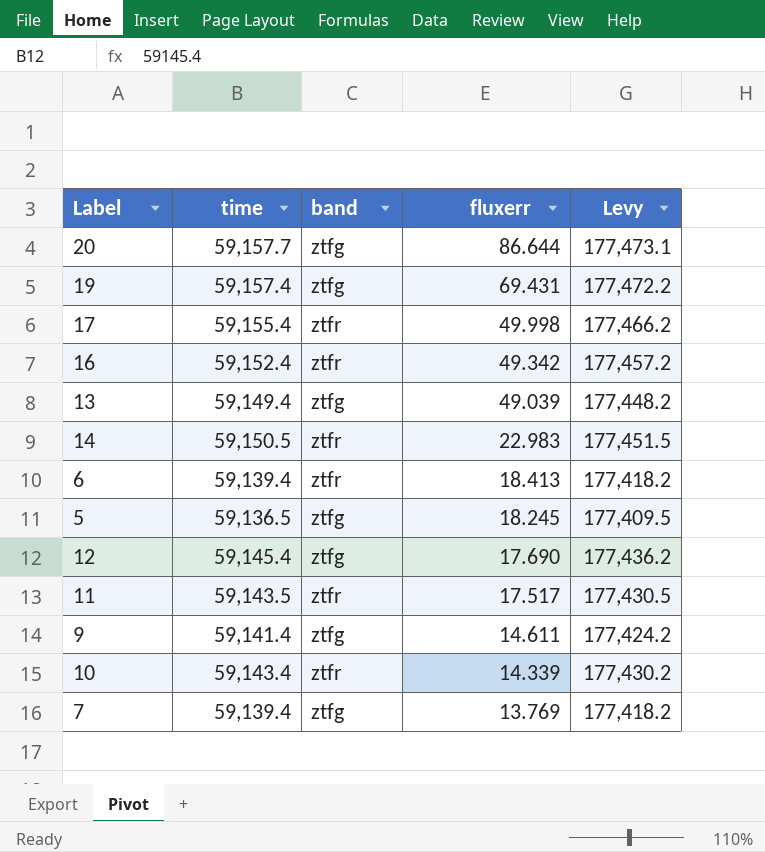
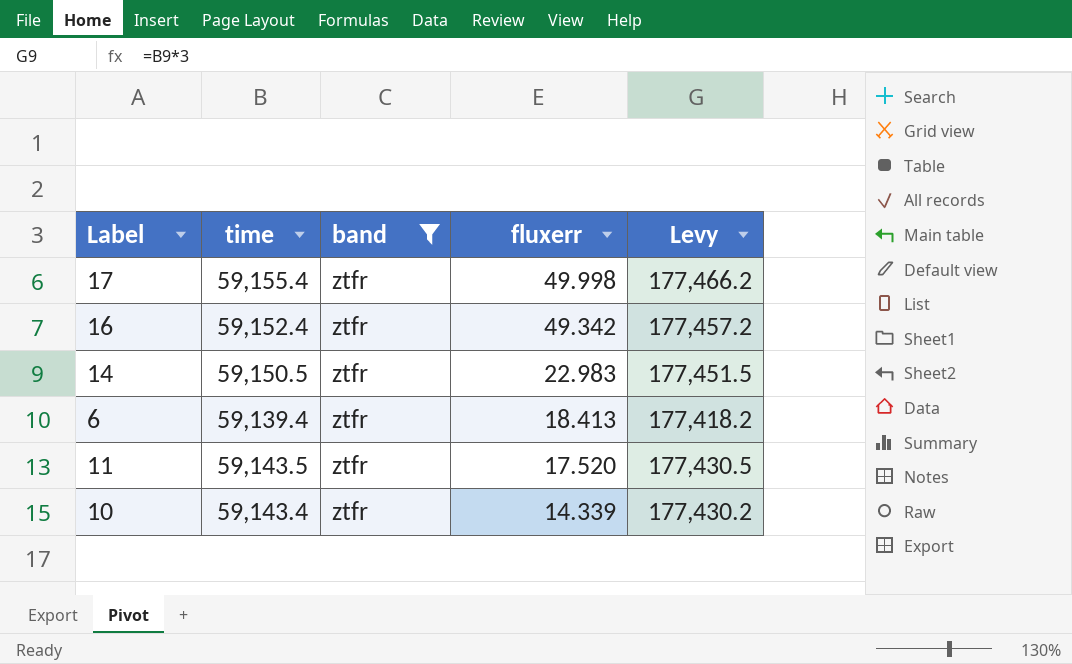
filter: none -> band = ztfr
11 | fluxerr: 17.517 -> 17.520

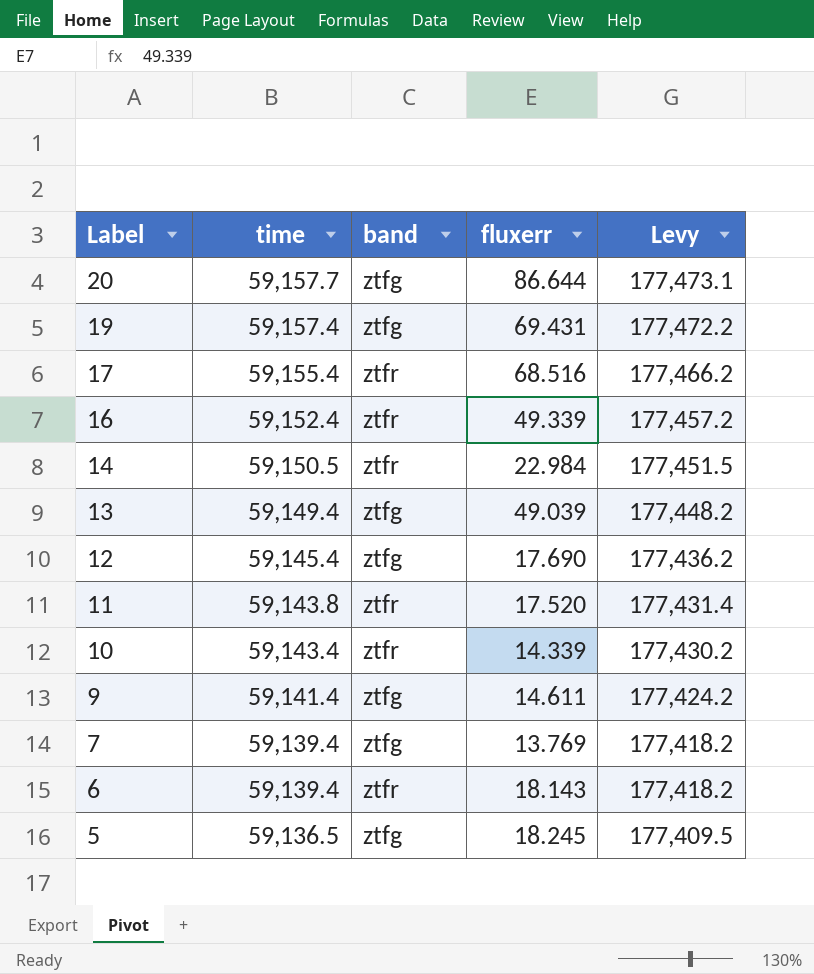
filter: band = ztfr -> none
row order: fluxerr descending -> Label descending
17 | fluxerr: 49.998 -> 68.516
16 | fluxerr: 49.342 -> 49.339
14 | fluxerr: 22.983 -> 22.984
11 | time: 59,143.5 -> 59,143.8
11 | Levy: 177,430.5 -> 177,431.4
6 | fluxerr: 18.413 -> 18.143

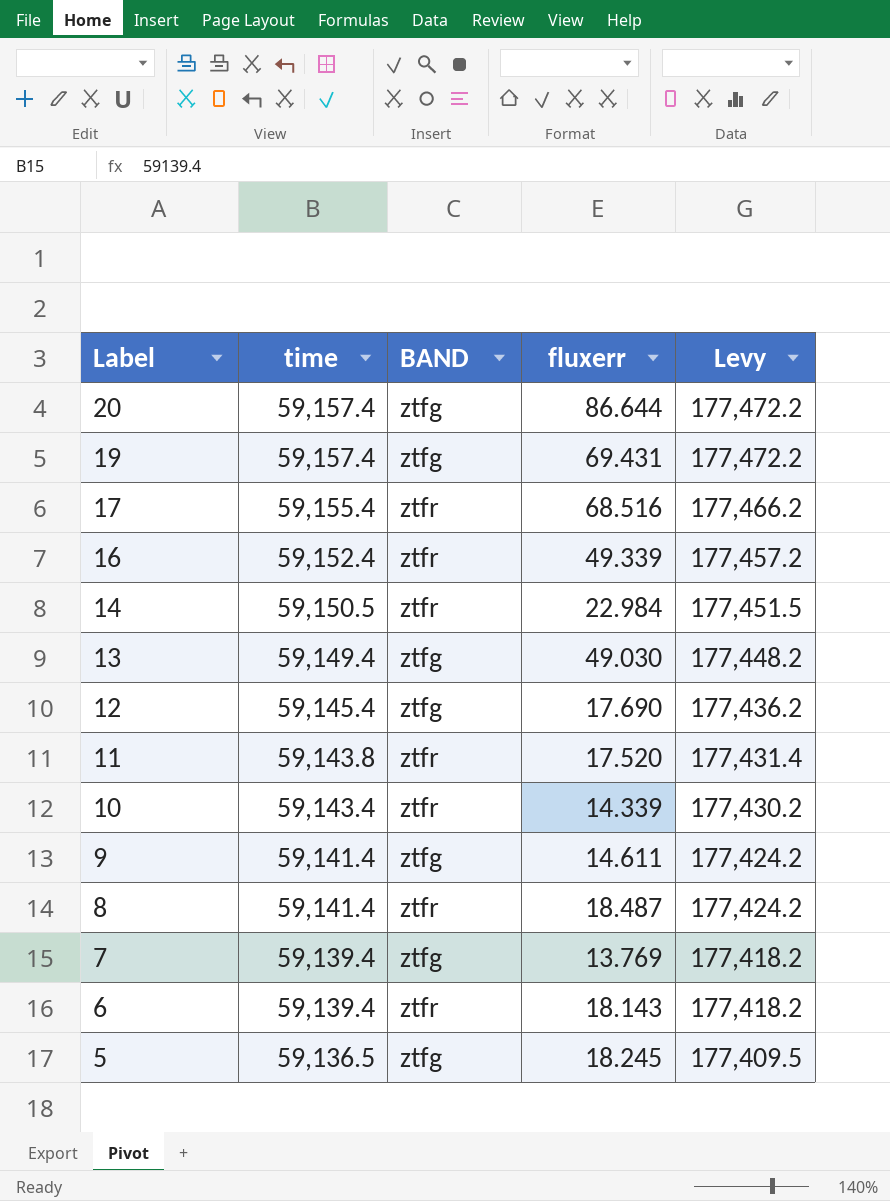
column name: band -> BAND
20 | time: 59,157.7 -> 59,157.4
20 | Levy: 177,473.1 -> 177,472.2
13 | fluxerr: 49.039 -> 49.030
row 8: none -> 59,141.4 | ztfr | 18.487 | 177,424.2

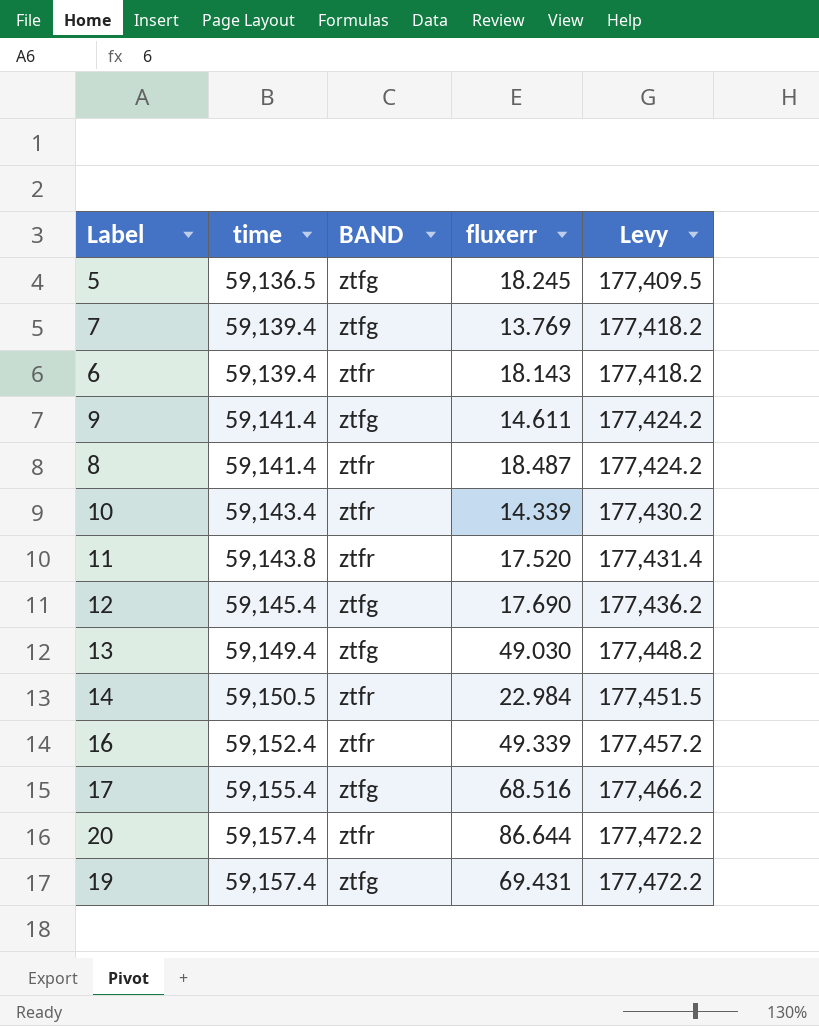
row order: Label descending -> time ascending
17 | BAND: ztfr -> ztfg
20 | BAND: ztfg -> ztfr

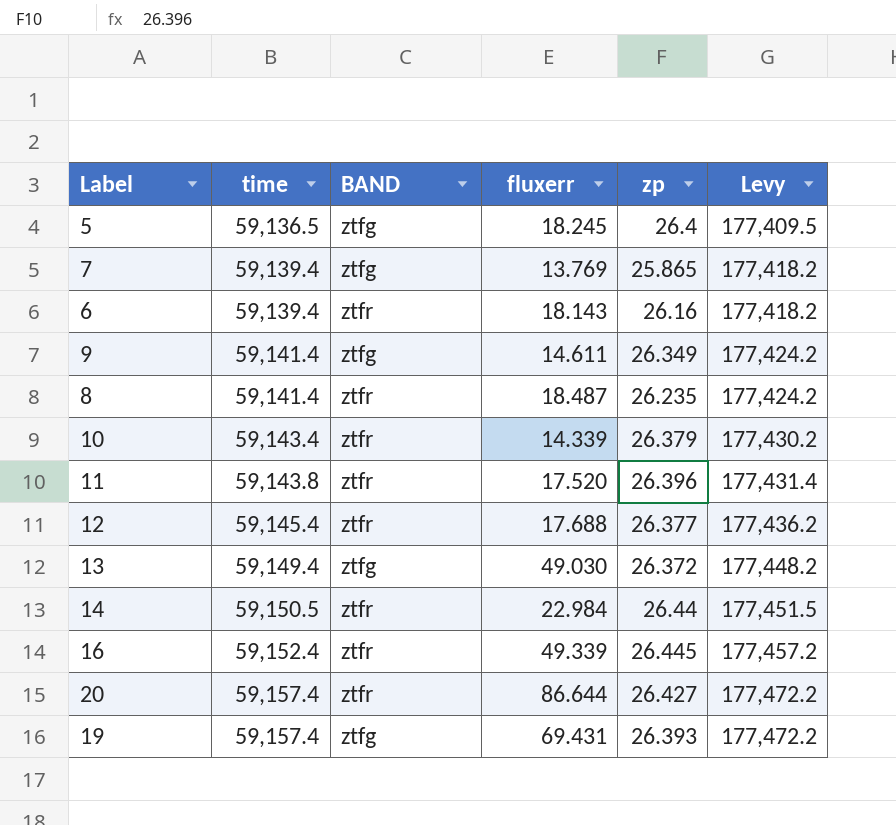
column zp | position: none -> 5
row 17: 59,155.4 | ztfg | 68.516 | 177,466.2 -> none
12 | BAND: ztfg -> ztfr
12 | fluxerr: 17.690 -> 17.688

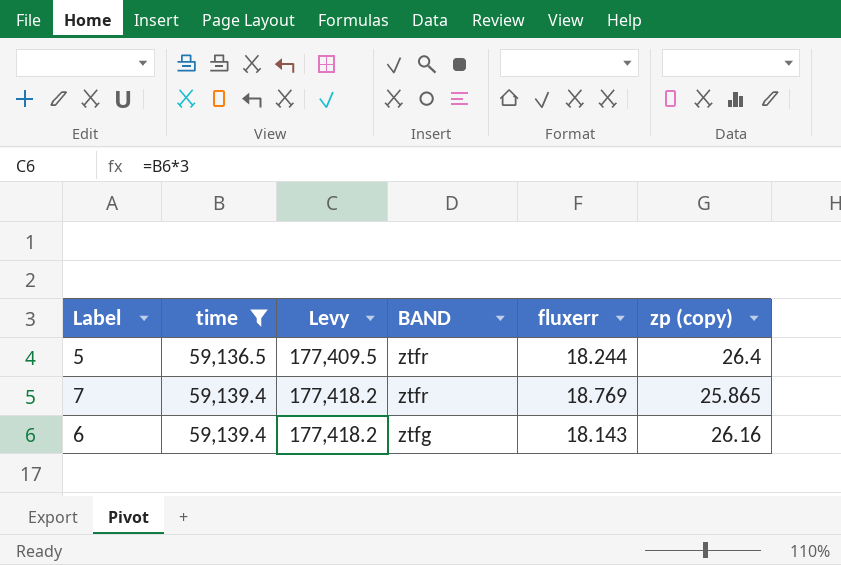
filter: none -> time <= 59,139.4
column Levy | position: 6 -> 3
column name: zp -> zp (copy)
5 | BAND: ztfg -> ztfr
5 | fluxerr: 18.245 -> 18.244
7 | BAND: ztfg -> ztfr
7 | fluxerr: 13.769 -> 18.769
6 | BAND: ztfr -> ztfg

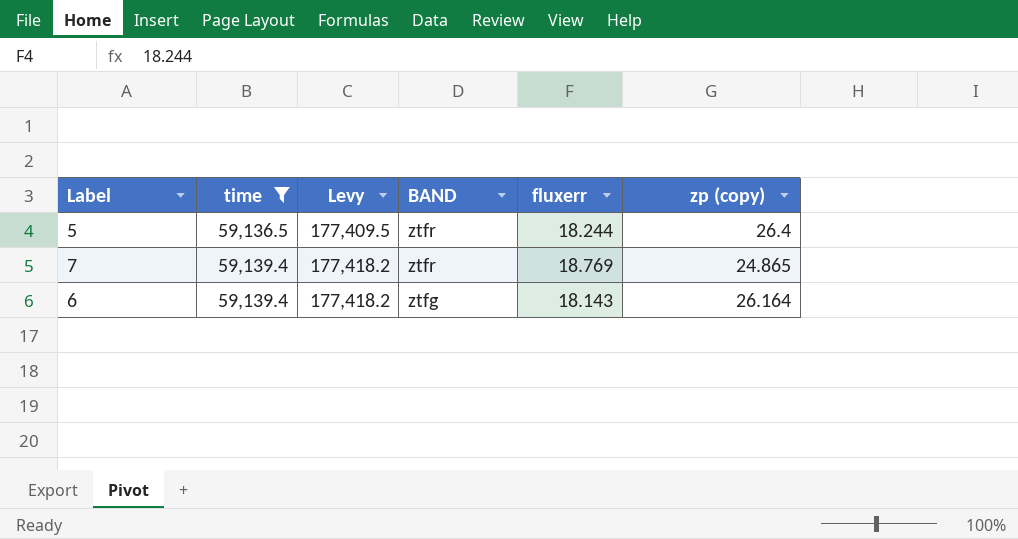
7 | zp (copy): 25.865 -> 24.865
6 | zp (copy): 26.16 -> 26.164

